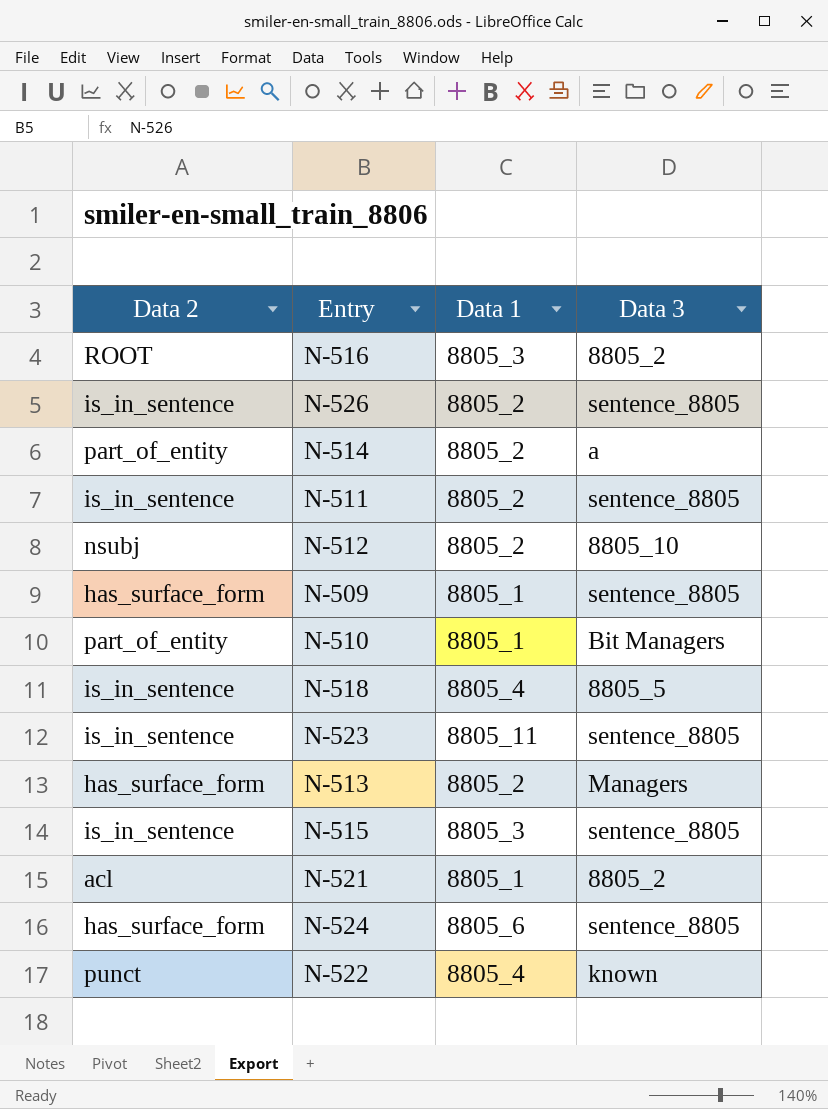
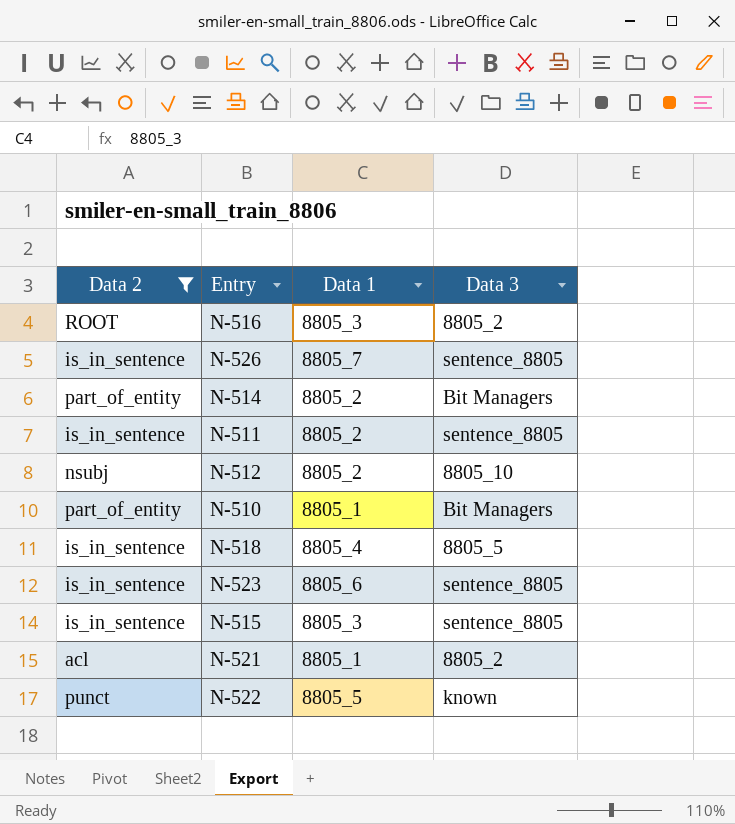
filter: none -> Data 2 != has_surface_form
N-526 | Data 1: 8805_2 -> 8805_7
N-514 | Data 3: a -> Bit Managers
N-523 | Data 1: 8805_11 -> 8805_6
N-522 | Data 1: 8805_4 -> 8805_5

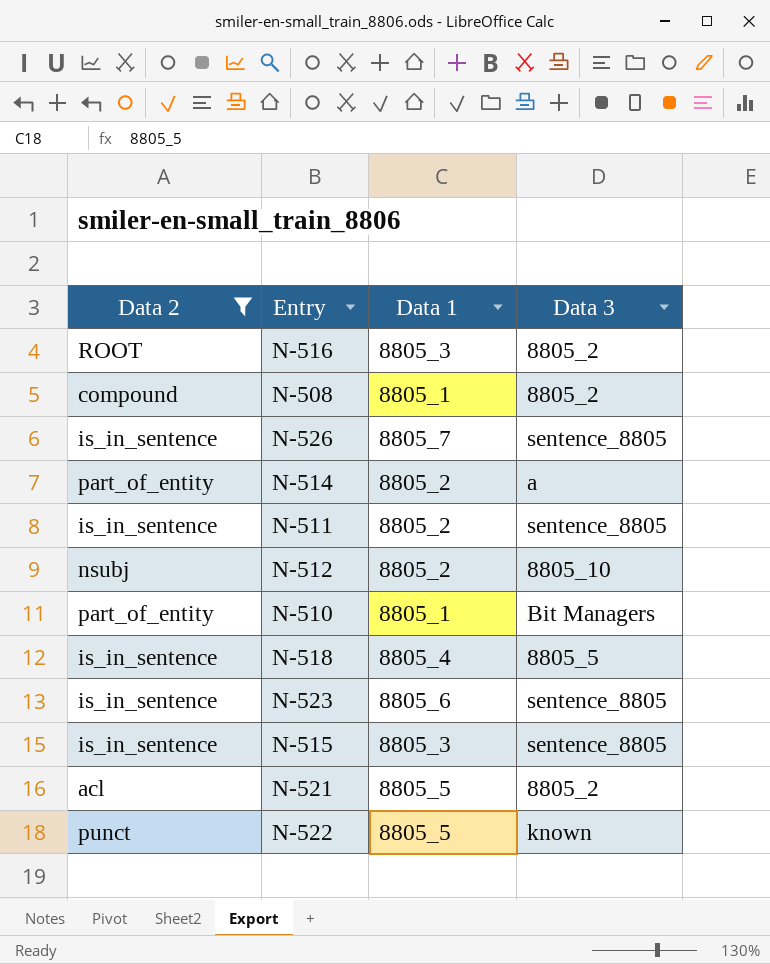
row N-508: none -> compound | 8805_1 | 8805_2
N-514 | Data 3: Bit Managers -> a
N-521 | Data 1: 8805_1 -> 8805_5

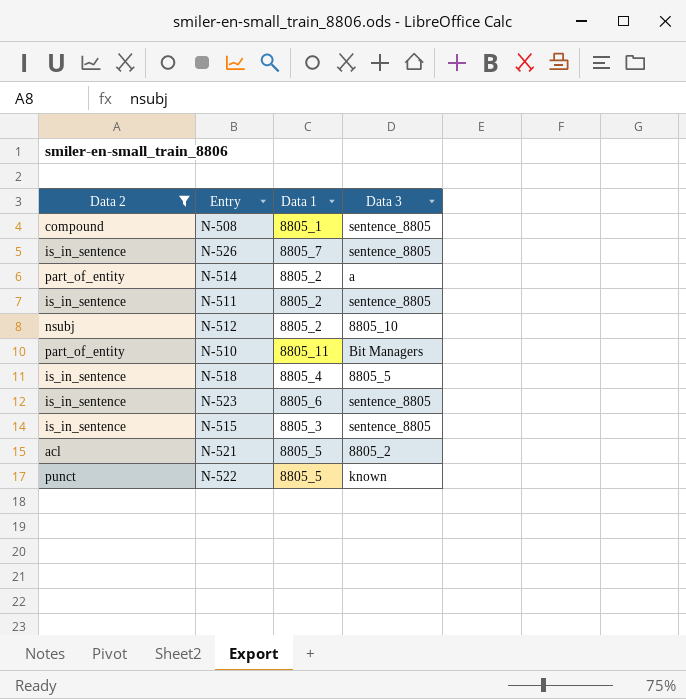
row N-516: ROOT | 8805_3 | 8805_2 -> none
N-508 | Data 3: 8805_2 -> sentence_8805
N-510 | Data 1: 8805_1 -> 8805_11

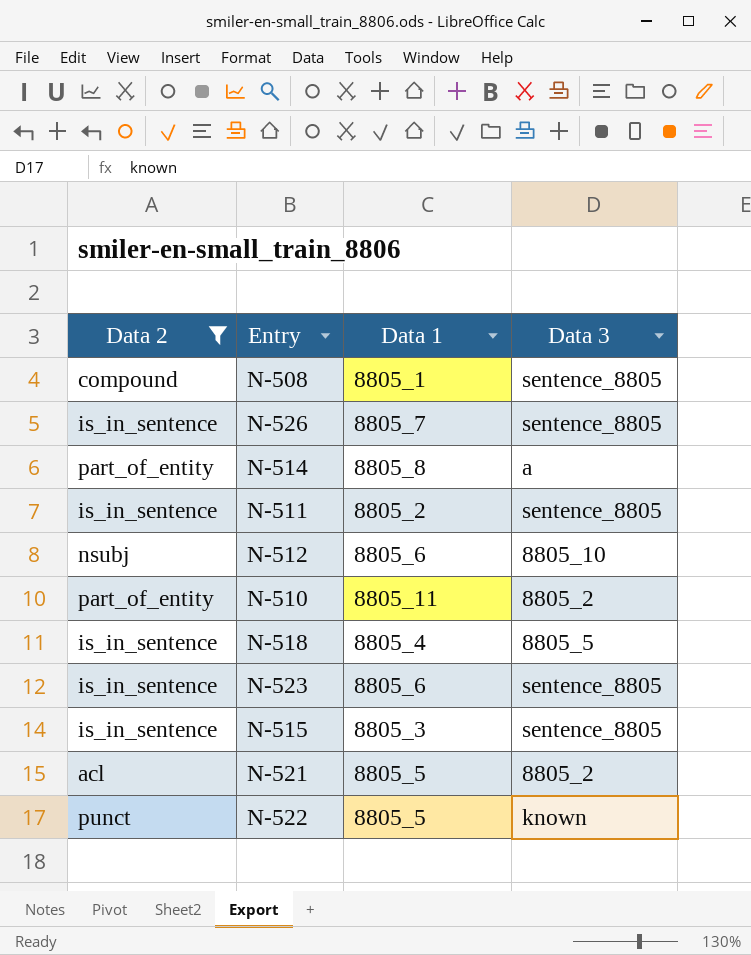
N-514 | Data 1: 8805_2 -> 8805_8
N-512 | Data 1: 8805_2 -> 8805_6
N-510 | Data 3: Bit Managers -> 8805_2

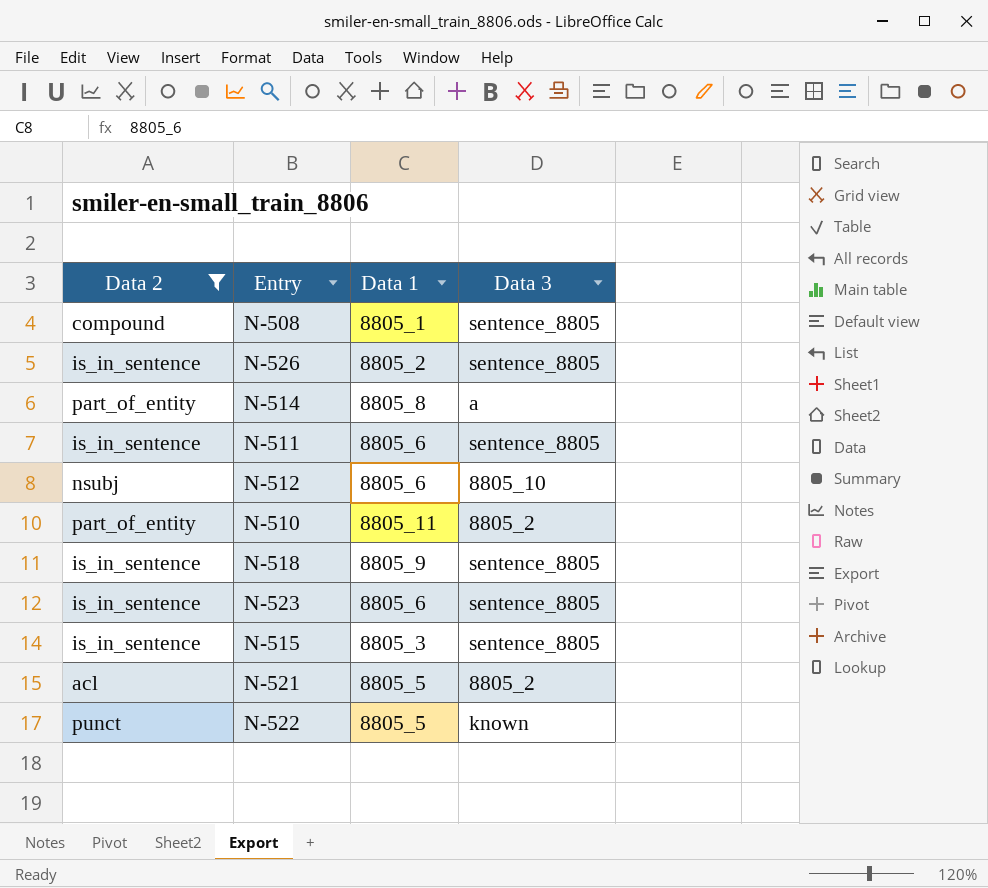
N-526 | Data 1: 8805_7 -> 8805_2
N-511 | Data 1: 8805_2 -> 8805_6
N-518 | Data 1: 8805_4 -> 8805_9
N-518 | Data 3: 8805_5 -> sentence_8805

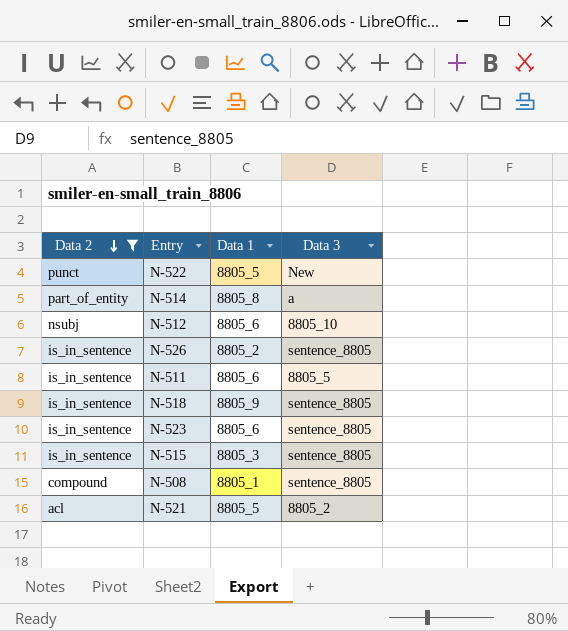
row order: none -> Data 2 descending
row N-510: part_of_entity | 8805_11 | 8805_2 -> none
N-522 | Data 3: known -> New
N-511 | Data 3: sentence_8805 -> 8805_5

